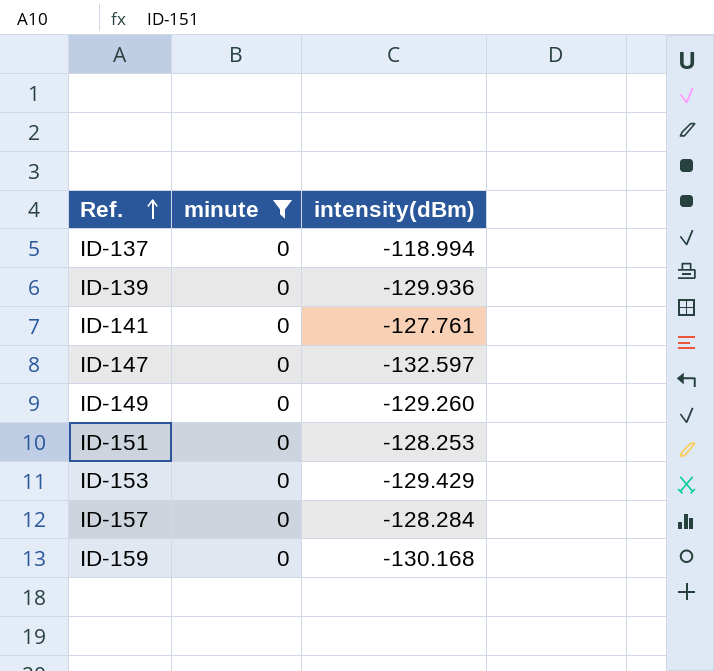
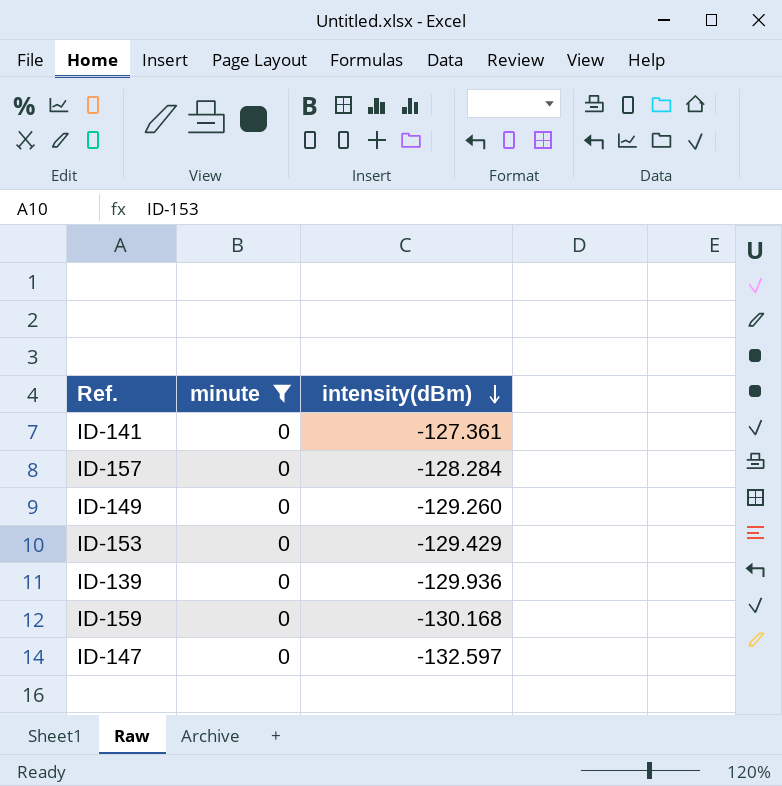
row order: Ref. ascending -> intensity(dBm) descending
row ID-137: 0 | -118.994 -> none
row ID-151: 0 | -128.253 -> none
ID-141 | intensity(dBm): -127.761 -> -127.361

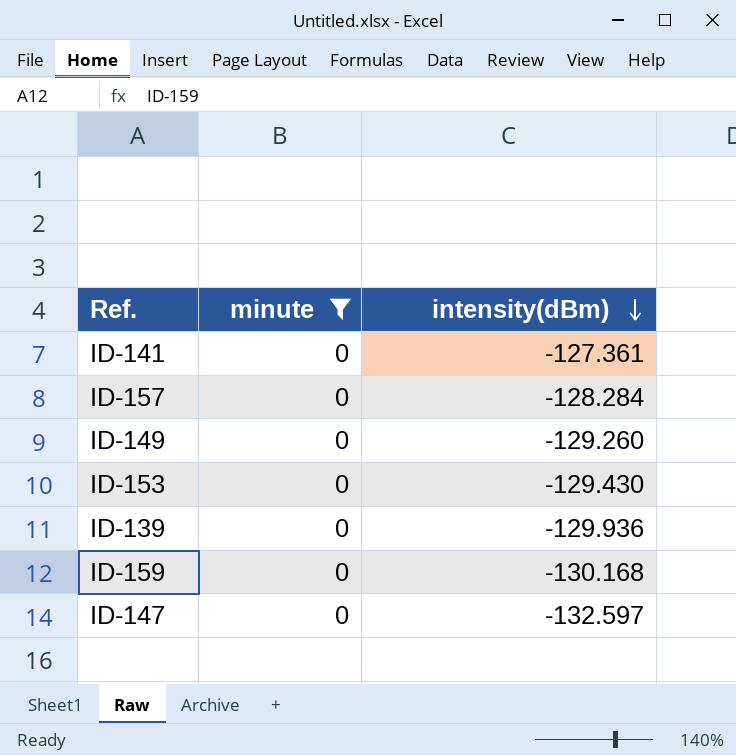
ID-153 | intensity(dBm): -129.429 -> -129.430

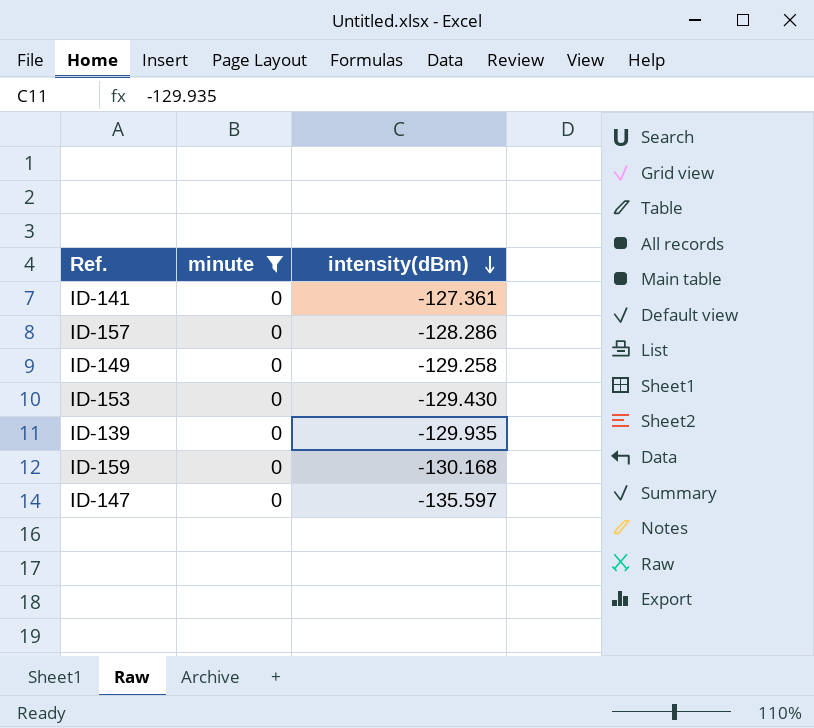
ID-157 | intensity(dBm): -128.284 -> -128.286
ID-149 | intensity(dBm): -129.260 -> -129.258
ID-139 | intensity(dBm): -129.936 -> -129.935
ID-147 | intensity(dBm): -132.597 -> -135.597

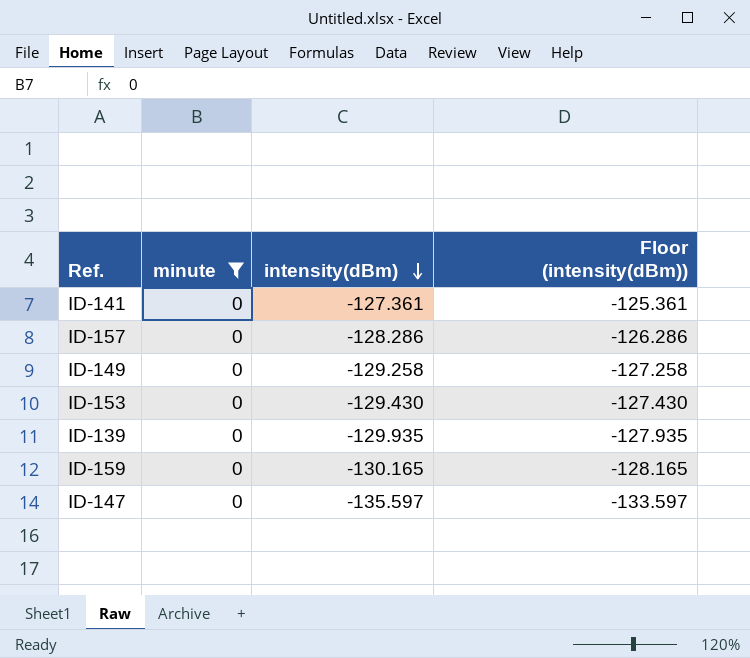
column Floor (intensity(dBm)) | formula: none -> [intensity(dBm)] + 2
ID-159 | intensity(dBm): -130.168 -> -130.165

